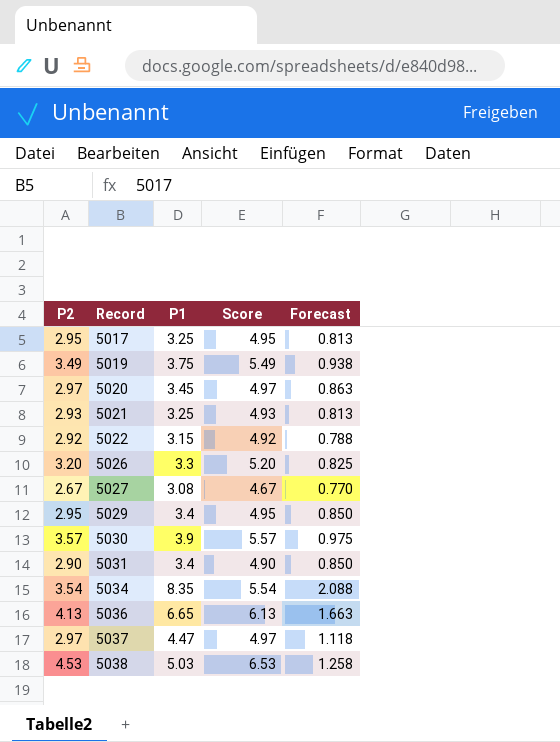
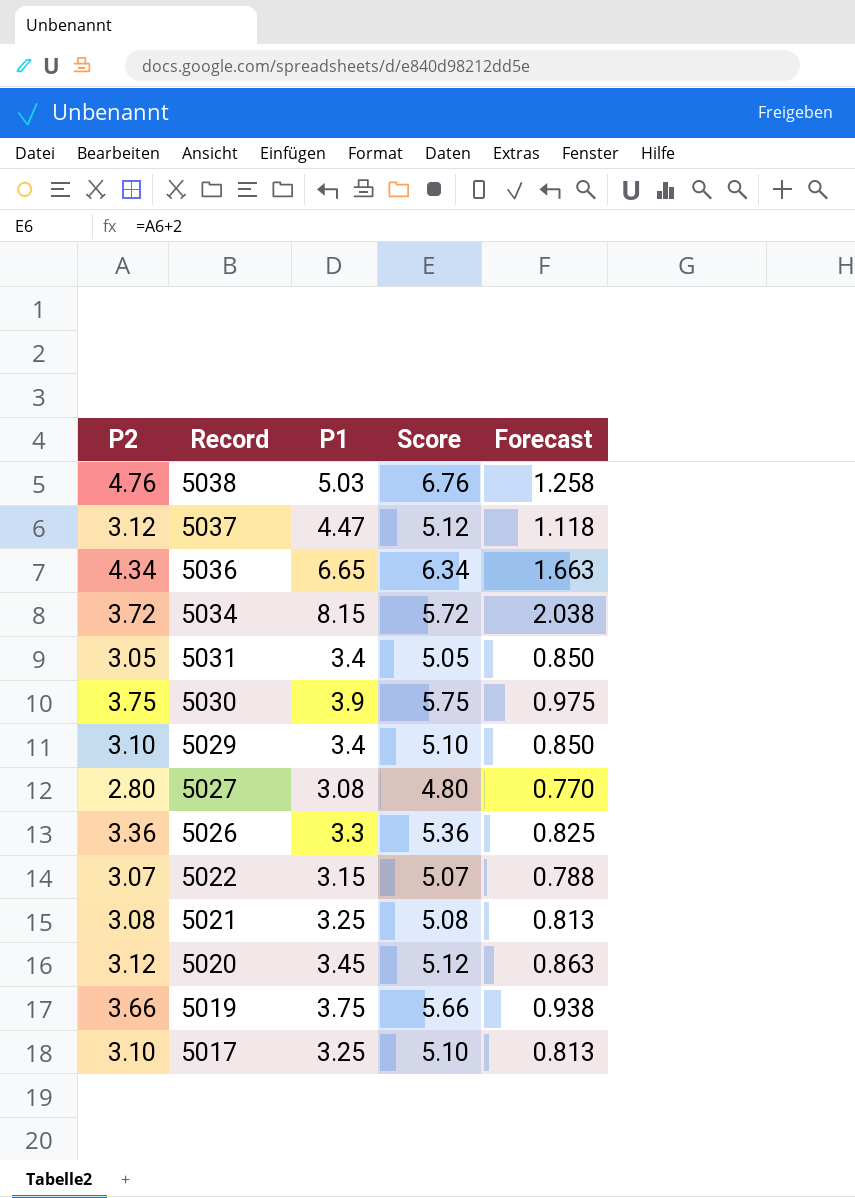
row order: Record ascending -> Record descending
5038 | P2: 4.53 -> 4.76
5038 | Score: 6.53 -> 6.76
5037 | P2: 2.97 -> 3.12
5037 | Score: 4.97 -> 5.12
5036 | P2: 4.13 -> 4.34
5036 | Score: 6.13 -> 6.34
5034 | P2: 3.54 -> 3.72
5034 | P1: 8.35 -> 8.15
5034 | Score: 5.54 -> 5.72
5034 | Forecast: 2.088 -> 2.038
5031 | P2: 2.90 -> 3.05
5031 | Score: 4.90 -> 5.05
5030 | P2: 3.57 -> 3.75
5030 | Score: 5.57 -> 5.75
5029 | P2: 2.95 -> 3.10
5029 | Score: 4.95 -> 5.10
5027 | P2: 2.67 -> 2.80
5027 | Score: 4.67 -> 4.80
5026 | P2: 3.20 -> 3.36
5026 | Score: 5.20 -> 5.36
5022 | P2: 2.92 -> 3.07
5022 | Score: 4.92 -> 5.07
5021 | P2: 2.93 -> 3.08
5021 | Score: 4.93 -> 5.08
5020 | P2: 2.97 -> 3.12
5020 | Score: 4.97 -> 5.12
5019 | P2: 3.49 -> 3.66
5019 | Score: 5.49 -> 5.66
5017 | P2: 2.95 -> 3.10
5017 | Score: 4.95 -> 5.10

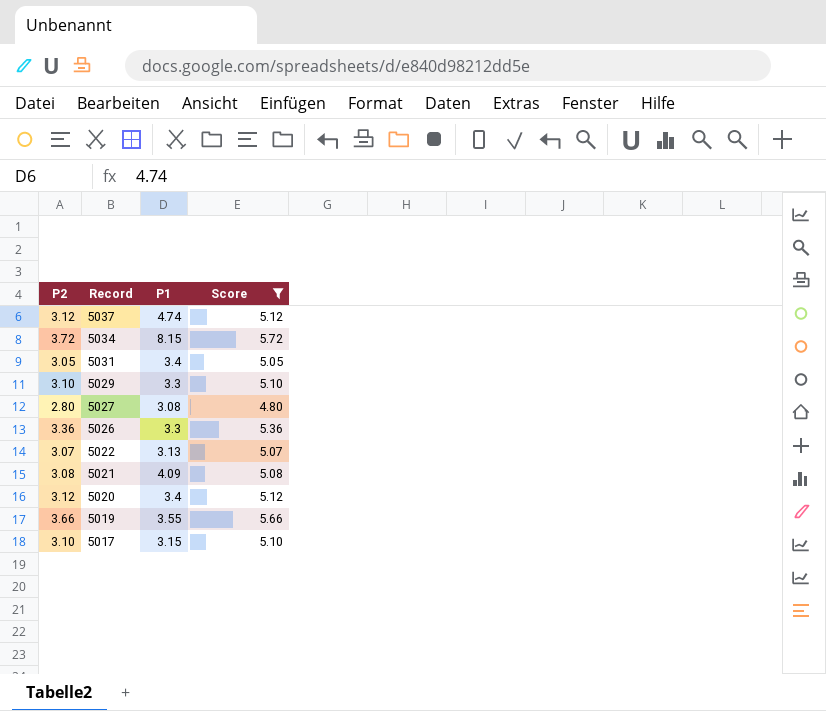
filter: none -> Score <= 5.72
column Forecast | formula: [P1] * 0.25 -> none
5037 | P1: 4.47 -> 4.74
5029 | P1: 3.4 -> 3.3
5022 | P1: 3.15 -> 3.13
5021 | P1: 3.25 -> 4.09
5020 | P1: 3.45 -> 3.4
5019 | P1: 3.75 -> 3.55
5017 | P1: 3.25 -> 3.15

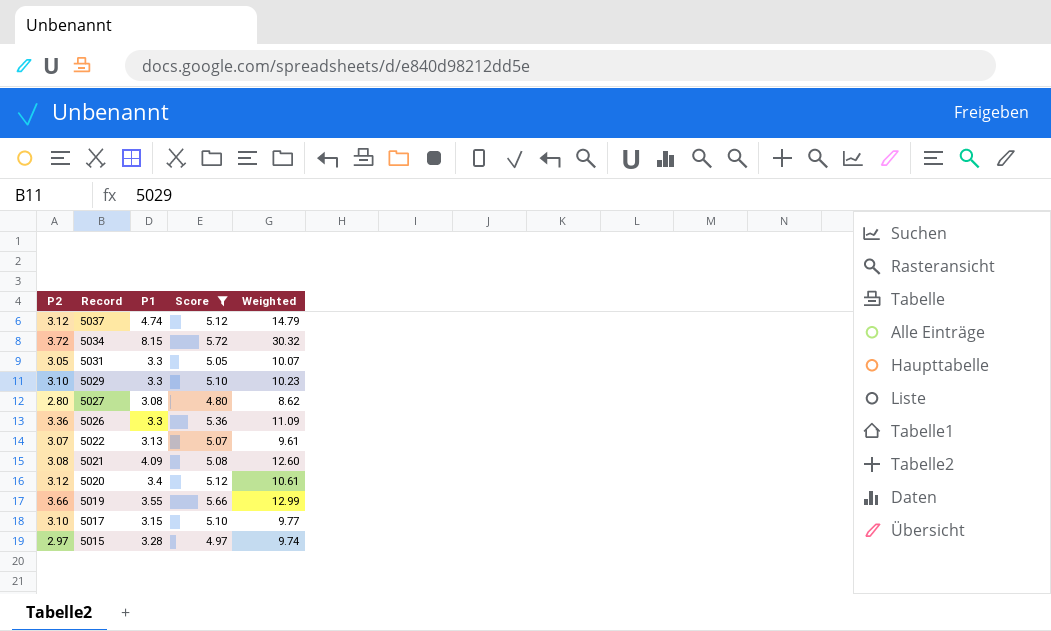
column Weighted | formula: none -> [P2] * [P1]
5031 | P1: 3.4 -> 3.3
row 5015: none -> 2.97 | 3.28 | 4.97 | 9.74

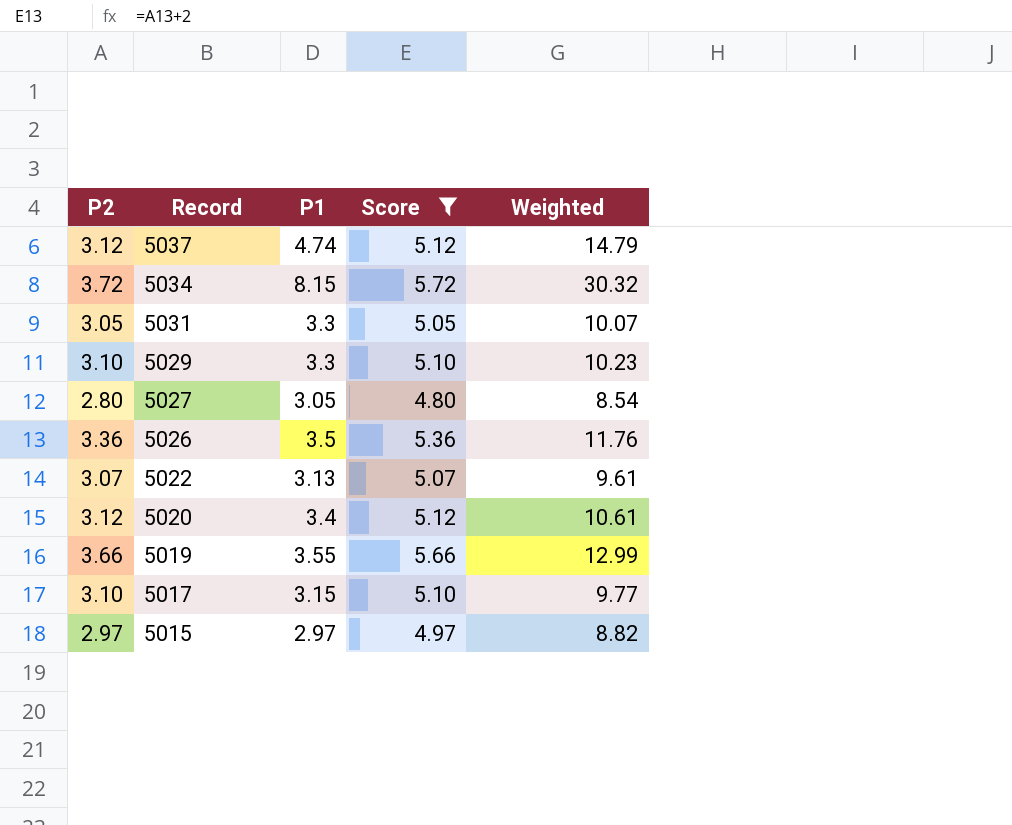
row 5021: 3.08 | 4.09 | 5.08 | 12.60 -> none
5027 | P1: 3.08 -> 3.05
5027 | Weighted: 8.62 -> 8.54
5026 | P1: 3.3 -> 3.5
5026 | Weighted: 11.09 -> 11.76
5015 | P1: 3.28 -> 2.97
5015 | Weighted: 9.74 -> 8.82

